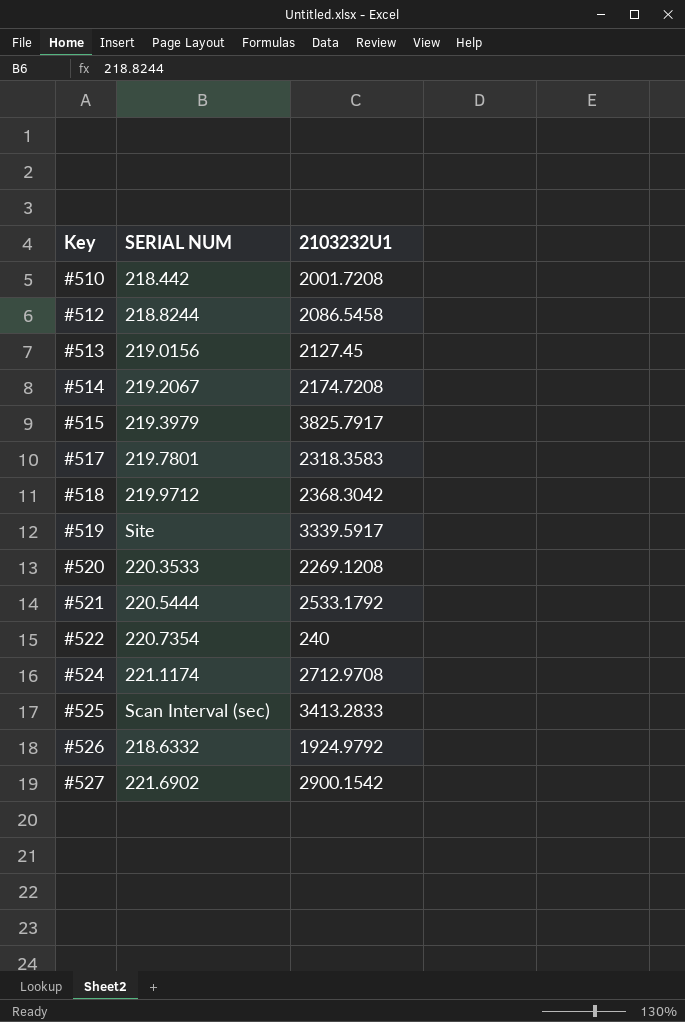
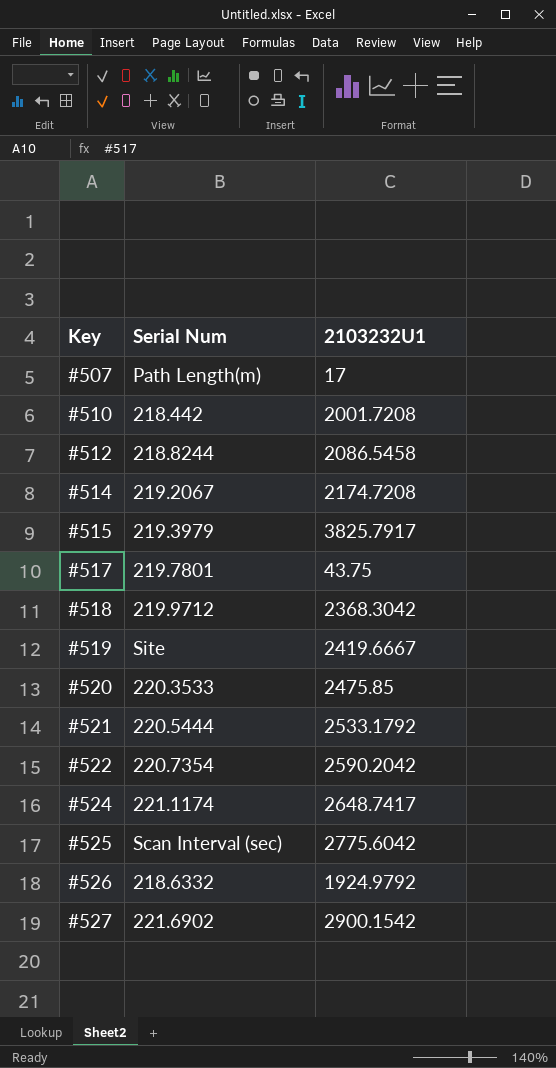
column name: SERIAL NUM -> Serial Num
row #513: 219.0156 | 2127.45 -> none
row #507: none -> Path Length(m) | 17
#517 | 2103232U1: 2318.3583 -> 43.75
#519 | 2103232U1: 3339.5917 -> 2419.6667
#520 | 2103232U1: 2269.1208 -> 2475.85
#522 | 2103232U1: 240 -> 2590.2042
#524 | 2103232U1: 2712.9708 -> 2648.7417
#525 | 2103232U1: 3413.2833 -> 2775.6042

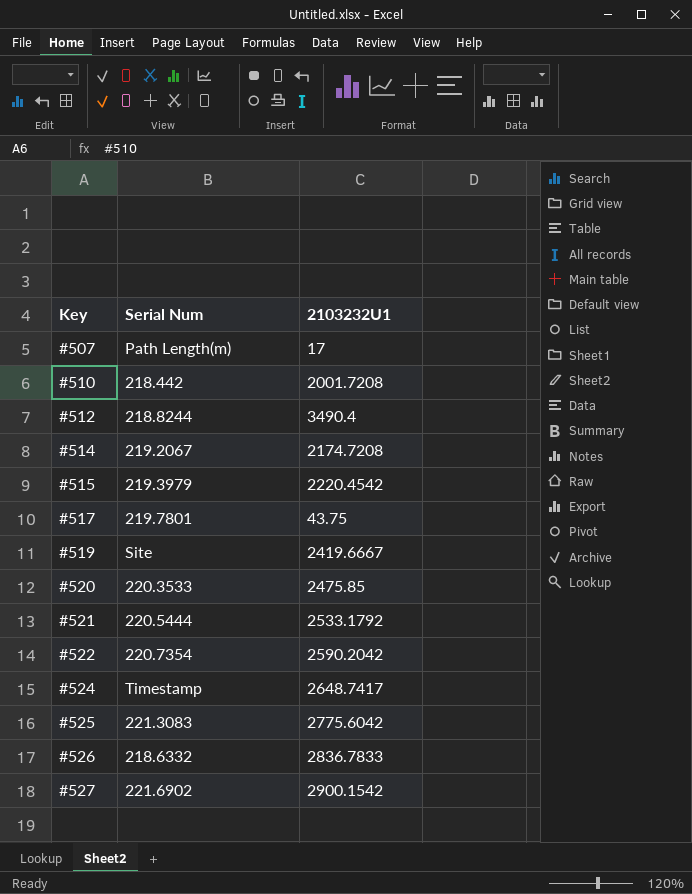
row #518: 219.9712 | 2368.3042 -> none
#512 | 2103232U1: 2086.5458 -> 3490.4
#515 | 2103232U1: 3825.7917 -> 2220.4542
#524 | Serial Num: 221.1174 -> Timestamp
#525 | Serial Num: Scan Interval (sec) -> 221.3083
#526 | 2103232U1: 1924.9792 -> 2836.7833

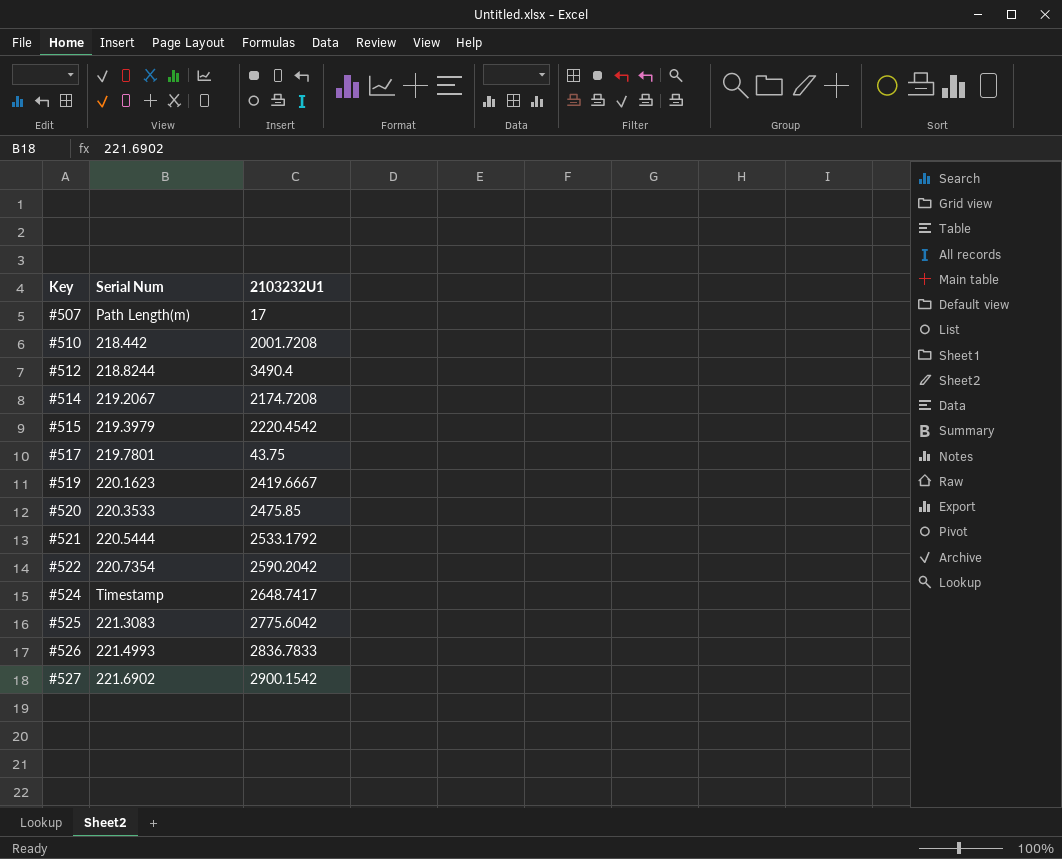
#519 | Serial Num: Site -> 220.1623
#526 | Serial Num: 218.6332 -> 221.4993

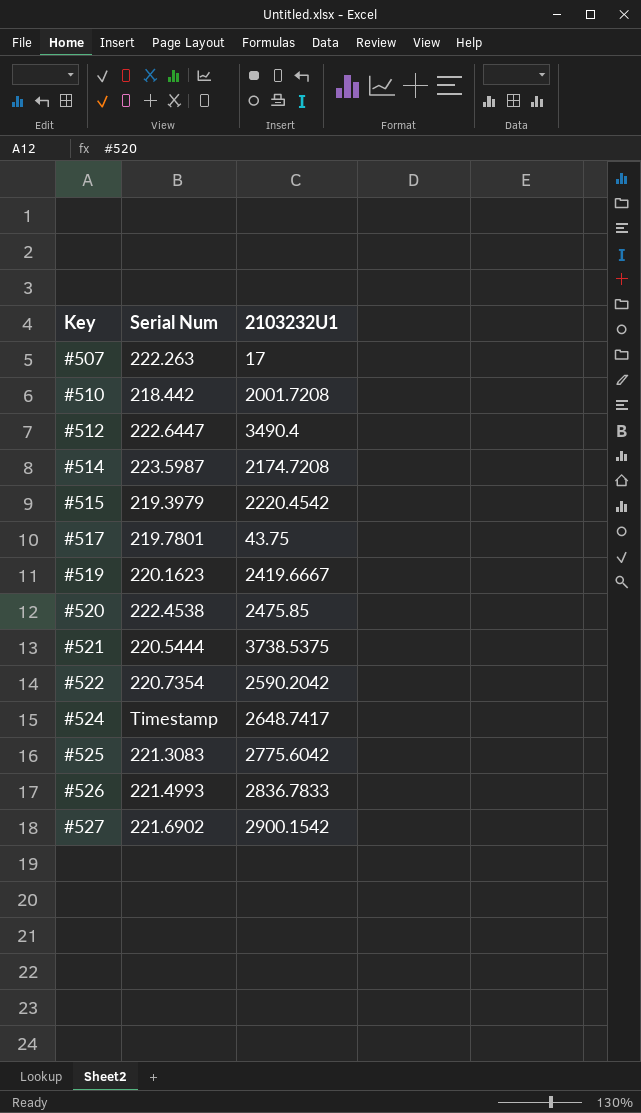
#507 | Serial Num: Path Length(m) -> 222.263
#512 | Serial Num: 218.8244 -> 222.6447
#514 | Serial Num: 219.2067 -> 223.5987
#520 | Serial Num: 220.3533 -> 222.4538
#521 | 2103232U1: 2533.1792 -> 3738.5375

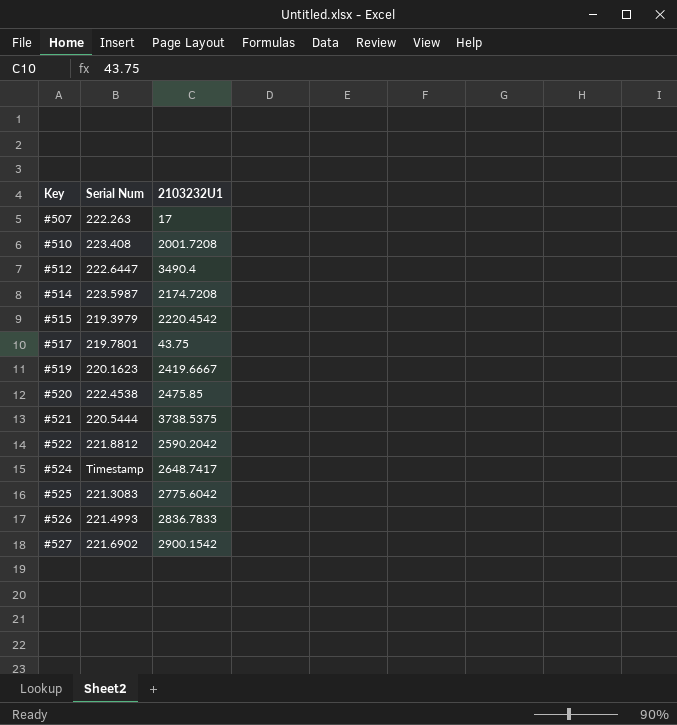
#510 | Serial Num: 218.442 -> 223.408
#522 | Serial Num: 220.7354 -> 221.8812

